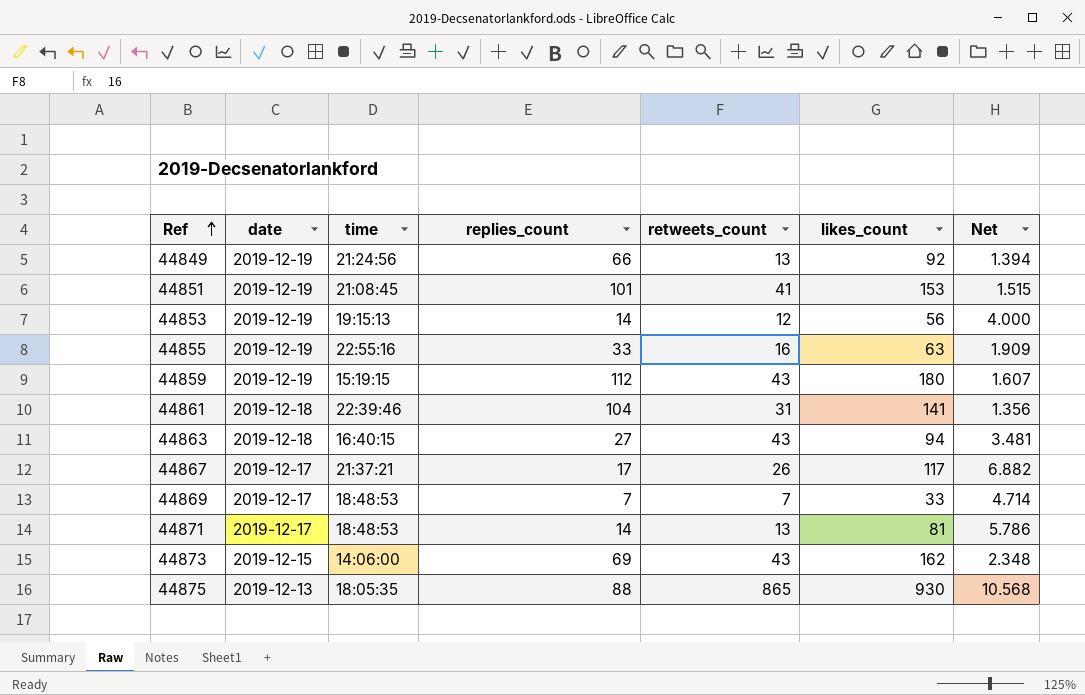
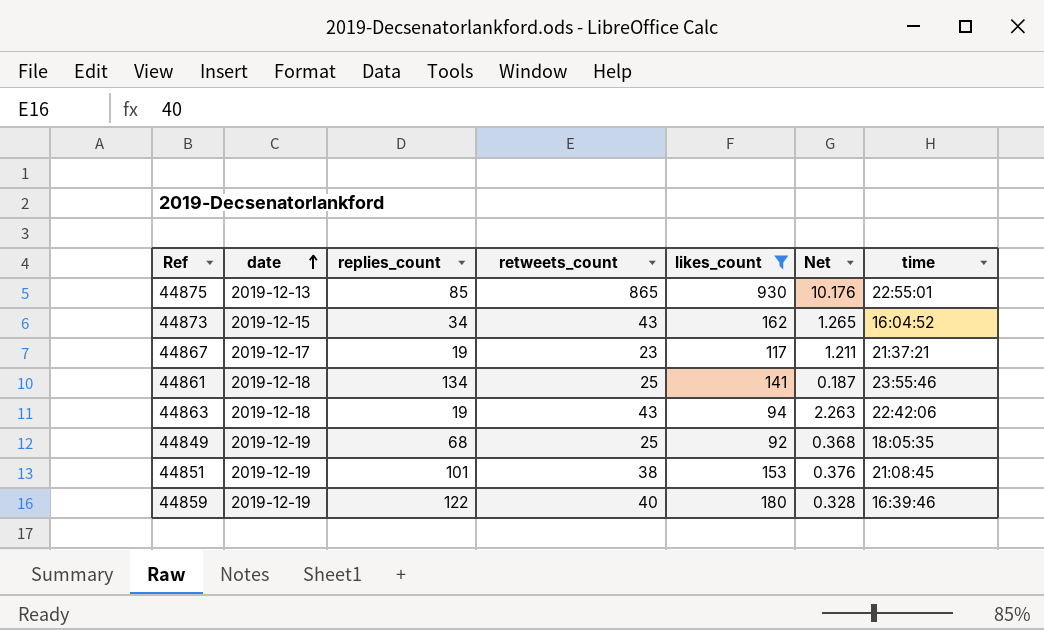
filter: none -> likes_count >= 92
row order: Ref ascending -> date ascending
column Net | formula: [likes_count] / [replies_count] -> [retweets_count] / [replies_count]
column time | position: 3 -> 7
44875 | replies_count: 88 -> 85
44875 | time: 18:05:35 -> 22:55:01
44873 | replies_count: 69 -> 34
44873 | time: 14:06:00 -> 16:04:52
44867 | replies_count: 17 -> 19
44867 | retweets_count: 26 -> 23
44861 | replies_count: 104 -> 134
44861 | retweets_count: 31 -> 25
44861 | time: 22:39:46 -> 23:55:46
44863 | replies_count: 27 -> 19
44863 | time: 16:40:15 -> 22:42:06
44849 | replies_count: 66 -> 68
44849 | retweets_count: 13 -> 25
44849 | time: 21:24:56 -> 18:05:35
44851 | retweets_count: 41 -> 38
44859 | replies_count: 112 -> 122
44859 | retweets_count: 43 -> 40
44859 | time: 15:19:15 -> 16:39:46

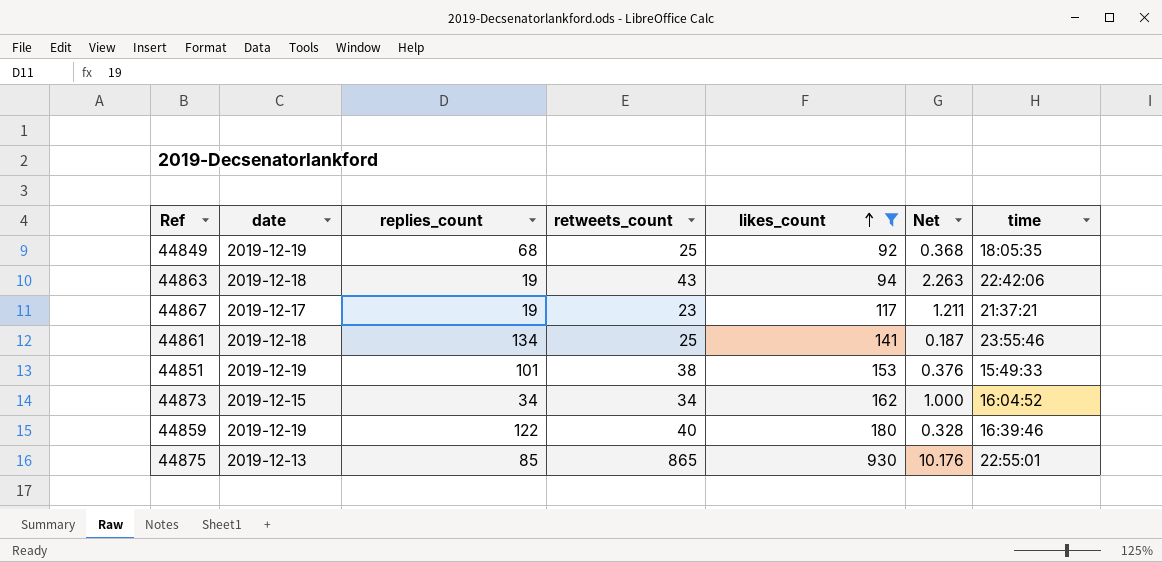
row order: date ascending -> likes_count ascending
44851 | time: 21:08:45 -> 15:49:33
44873 | retweets_count: 43 -> 34
44873 | Net: 1.265 -> 1.000

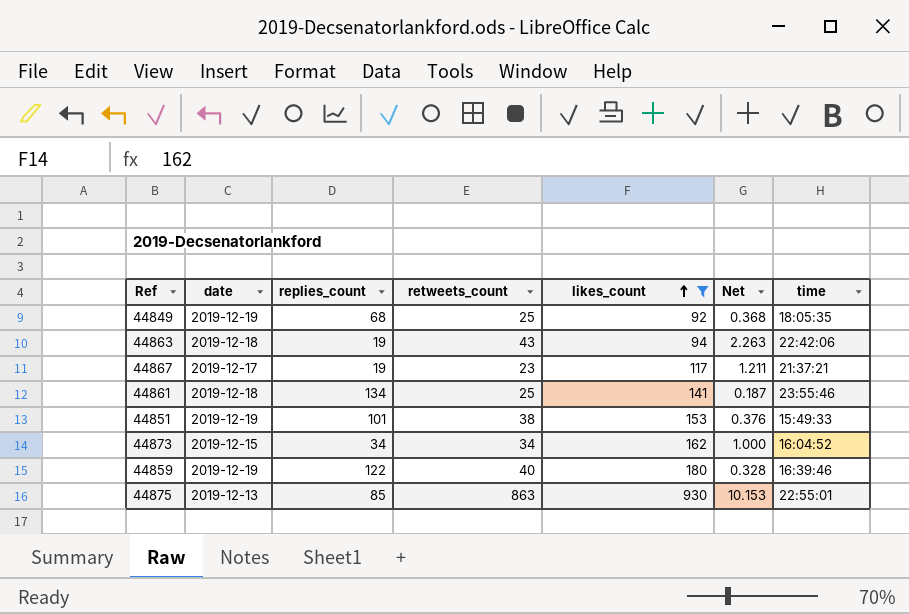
44875 | retweets_count: 865 -> 863
44875 | Net: 10.176 -> 10.153

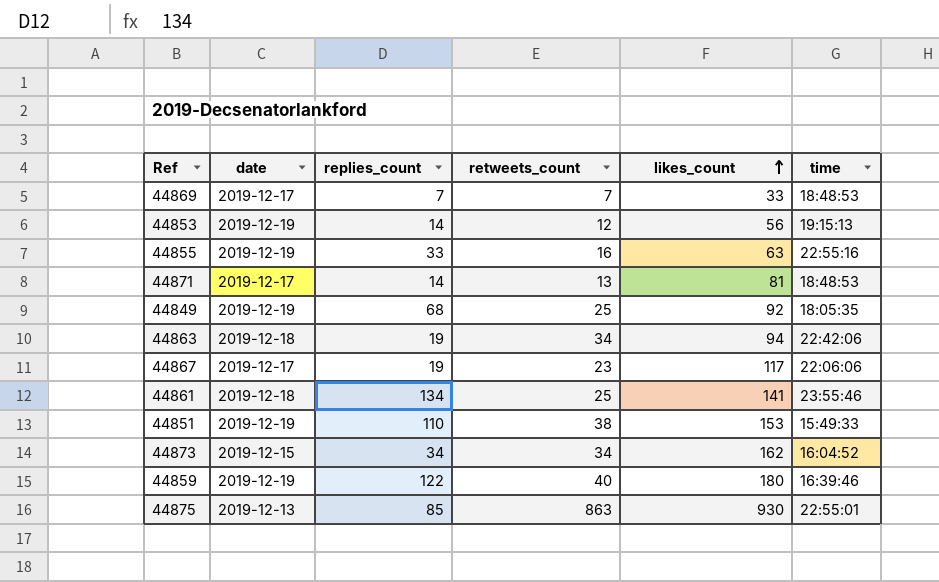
filter: likes_count >= 92 -> none
column Net | formula: [retweets_count] / [replies_count] -> none
44863 | retweets_count: 43 -> 34
44867 | time: 21:37:21 -> 22:06:06
44851 | replies_count: 101 -> 110

